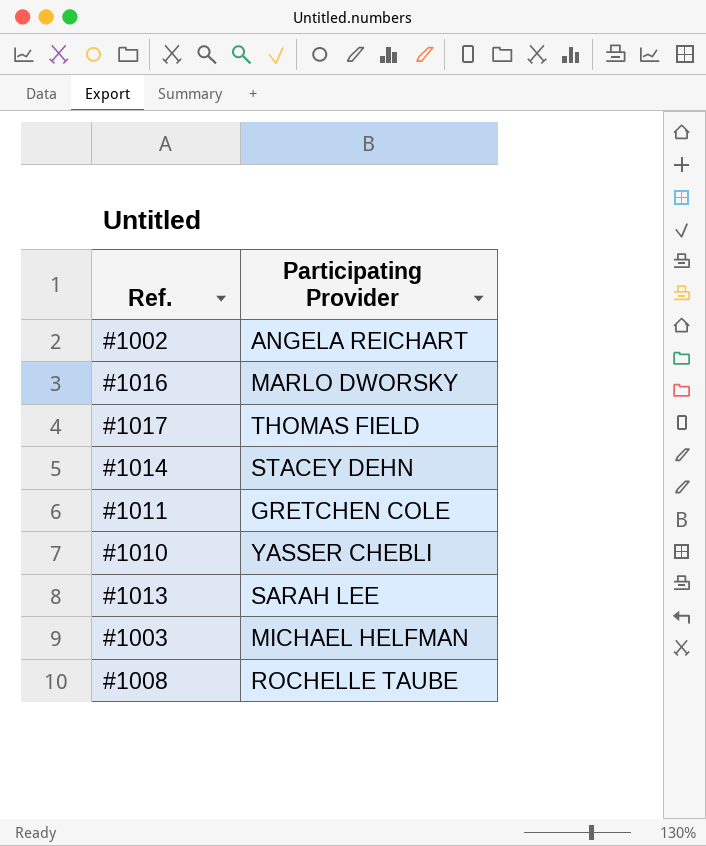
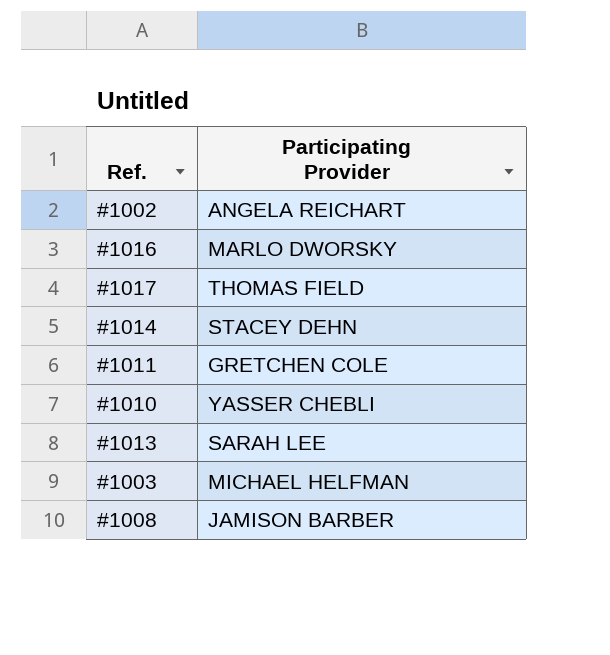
#1008 | Participating Provider: ROCHELLE TAUBE -> JAMISON BARBER

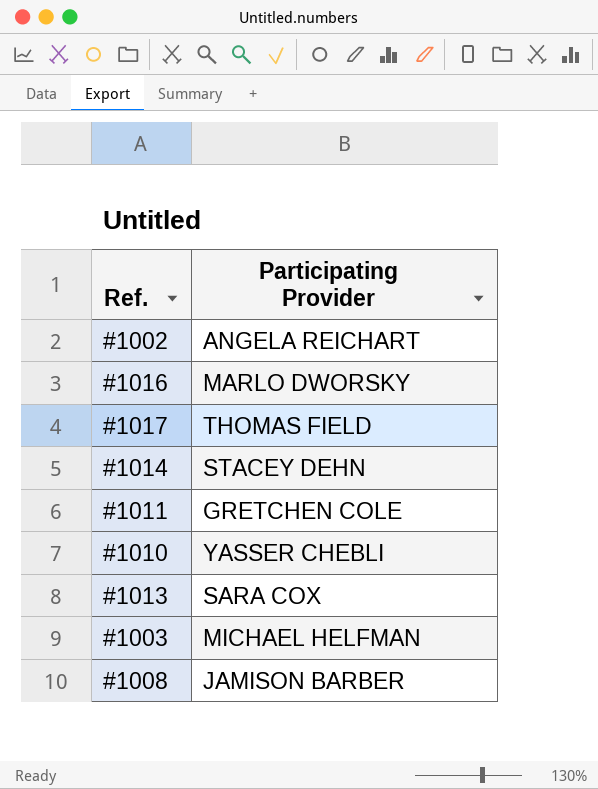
#1013 | Participating Provider: SARAH LEE -> SARA COX

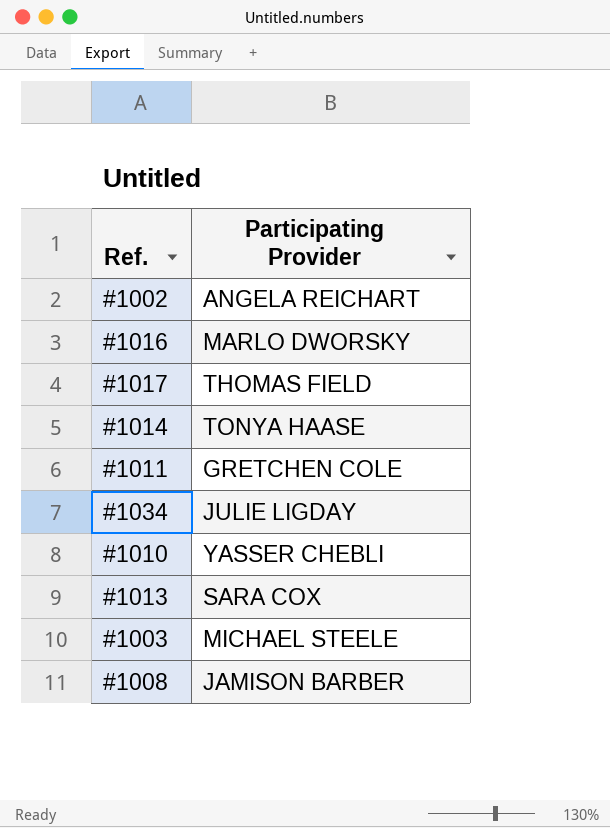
#1014 | Participating Provider: STACEY DEHN -> TONYA HAASE
row #1034: none -> JULIE LIGDAY
#1003 | Participating Provider: MICHAEL HELFMAN -> MICHAEL STEELE

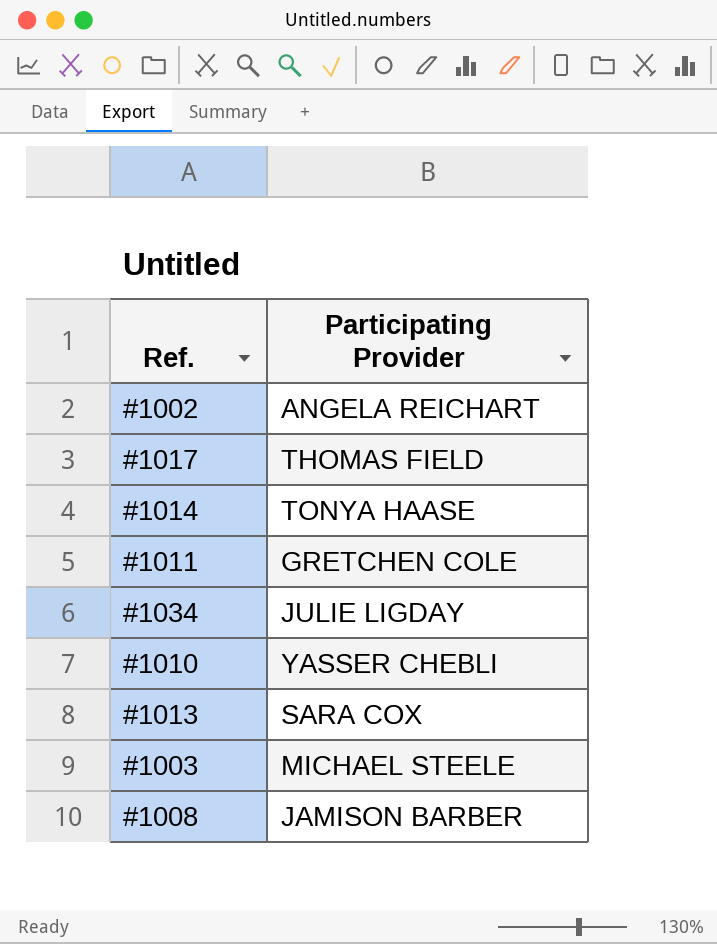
row #1016: MARLO DWORSKY -> none

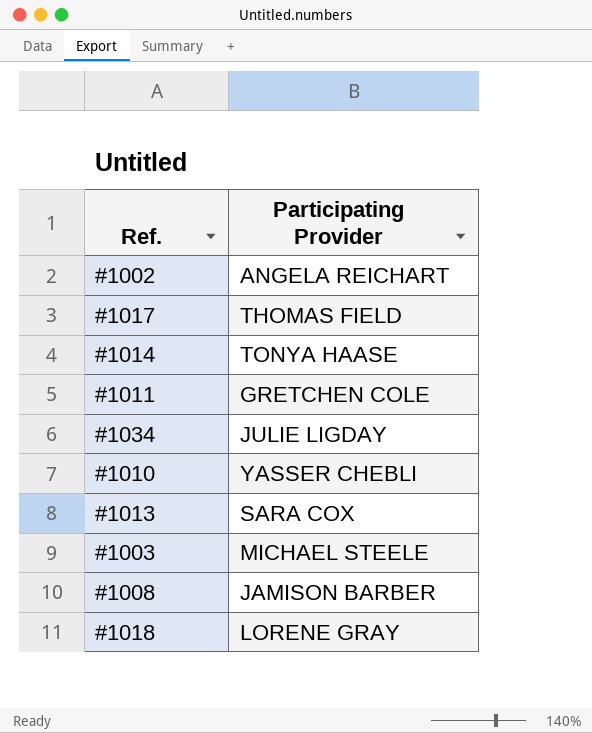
row #1018: none -> LORENE GRAY

